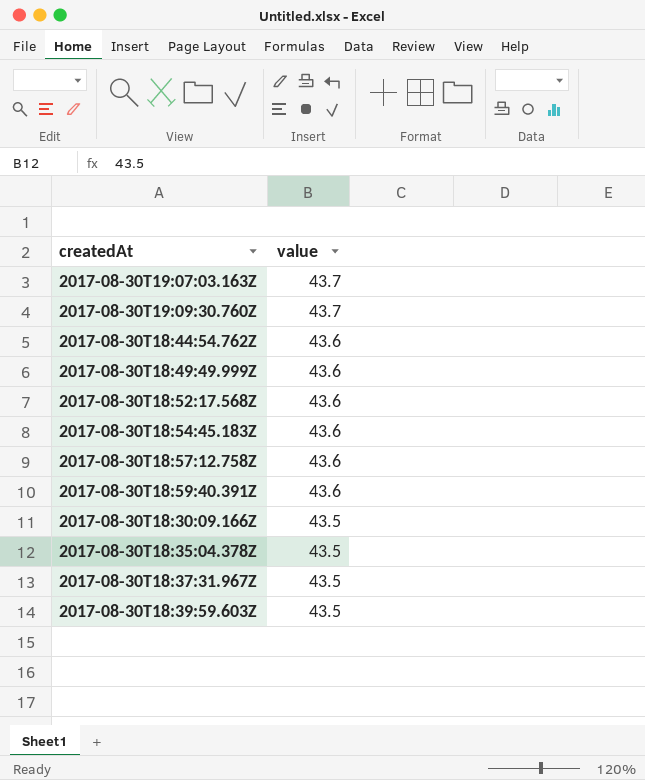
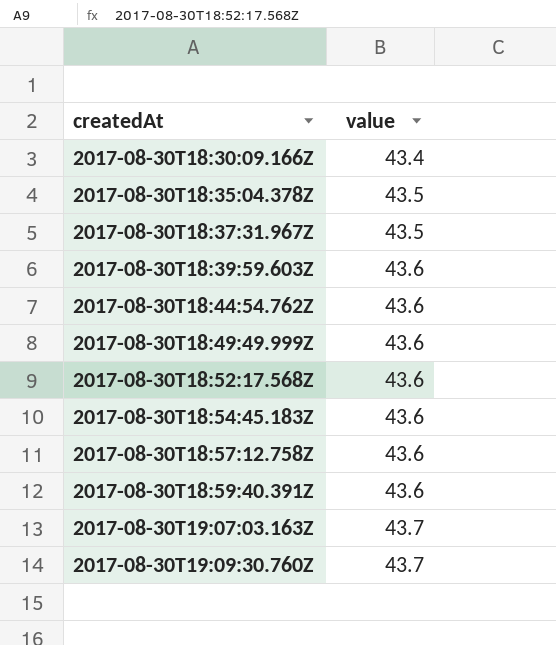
row order: value descending -> createdAt ascending
2017-08-30T18:30:09.166Z | value: 43.5 -> 43.4
2017-08-30T18:39:59.603Z | value: 43.5 -> 43.6

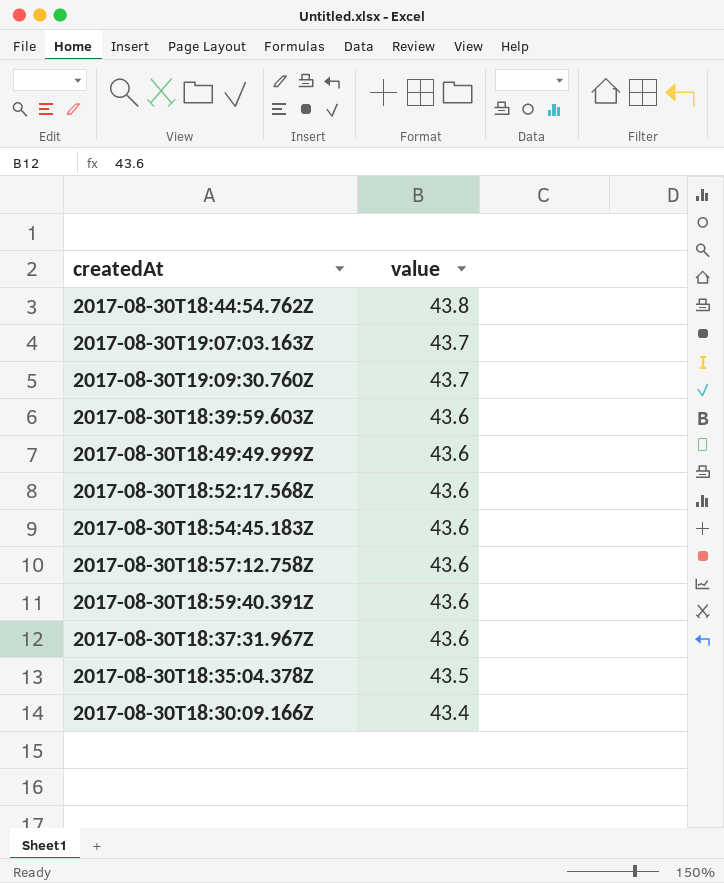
row order: createdAt ascending -> value descending
2017-08-30T18:44:54.762Z | value: 43.6 -> 43.8
2017-08-30T18:37:31.967Z | value: 43.5 -> 43.6

